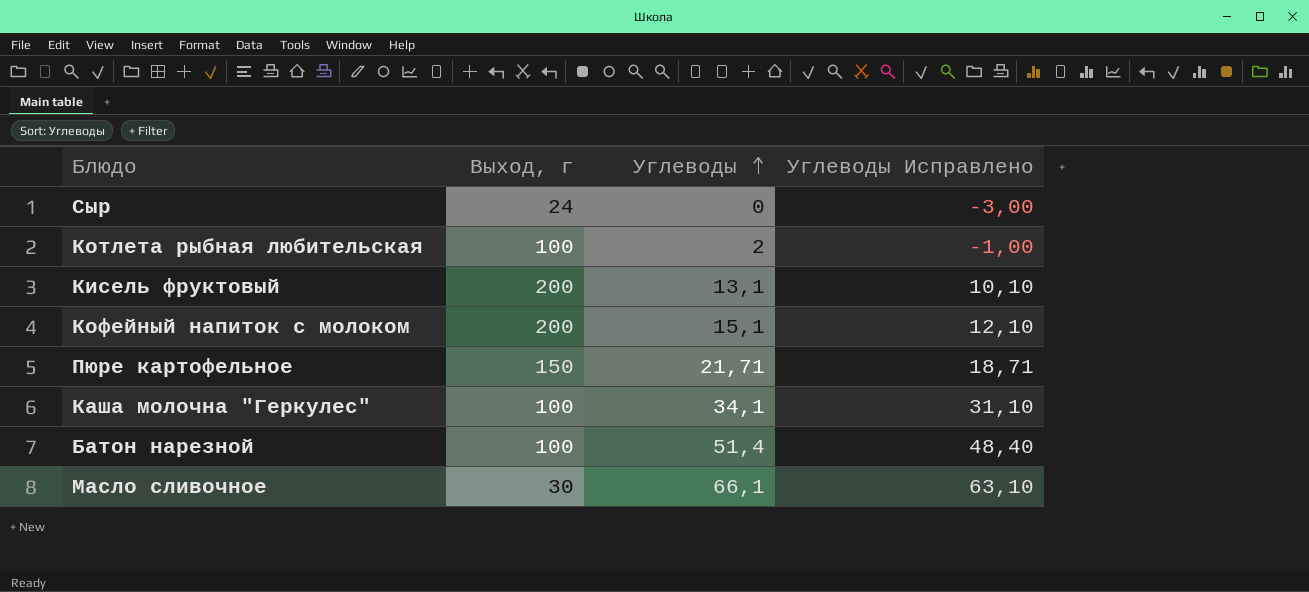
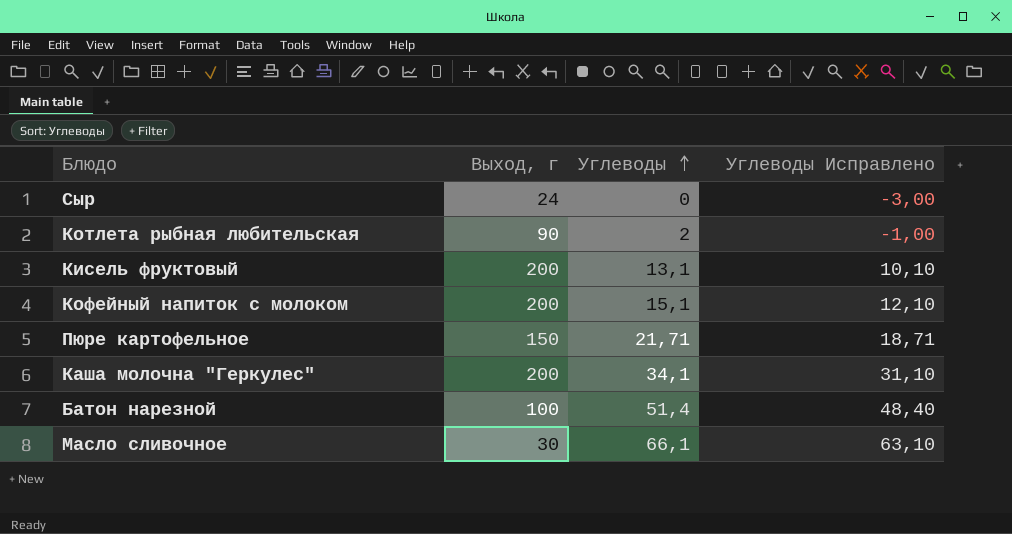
Котлета рыбная любительская | Выход, г: 100 -> 90
Каша молочна "Геркулес" | Выход, г: 100 -> 200

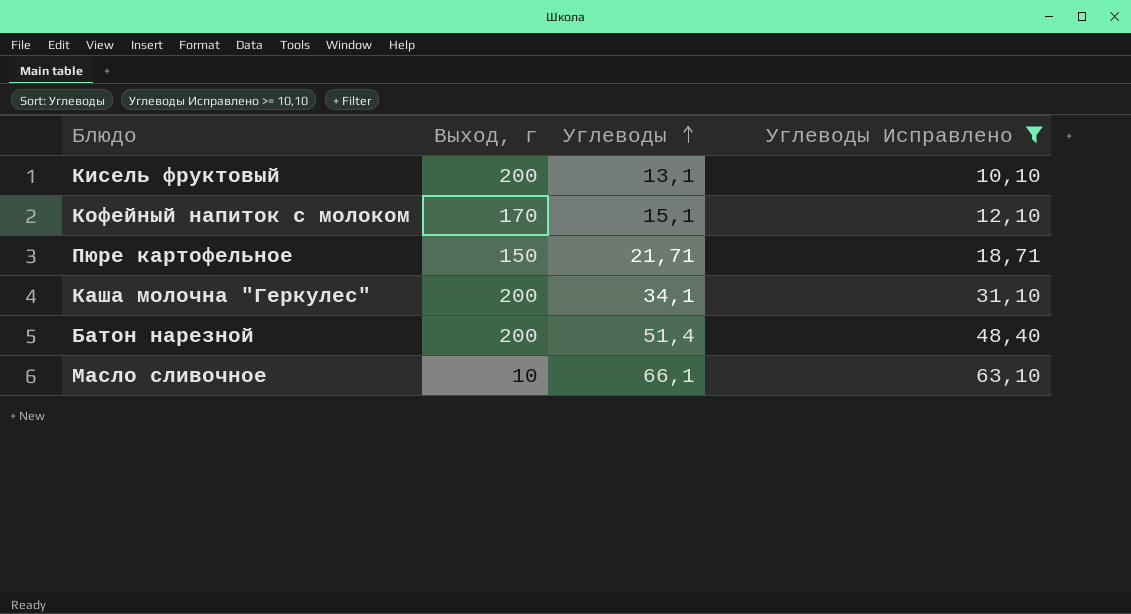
filter: none -> Углеводы Исправлено >= 10,10
Кофейный напиток с молоком | Выход, г: 200 -> 170
Батон нарезной | Выход, г: 100 -> 200
Масло сливочное | Выход, г: 30 -> 10

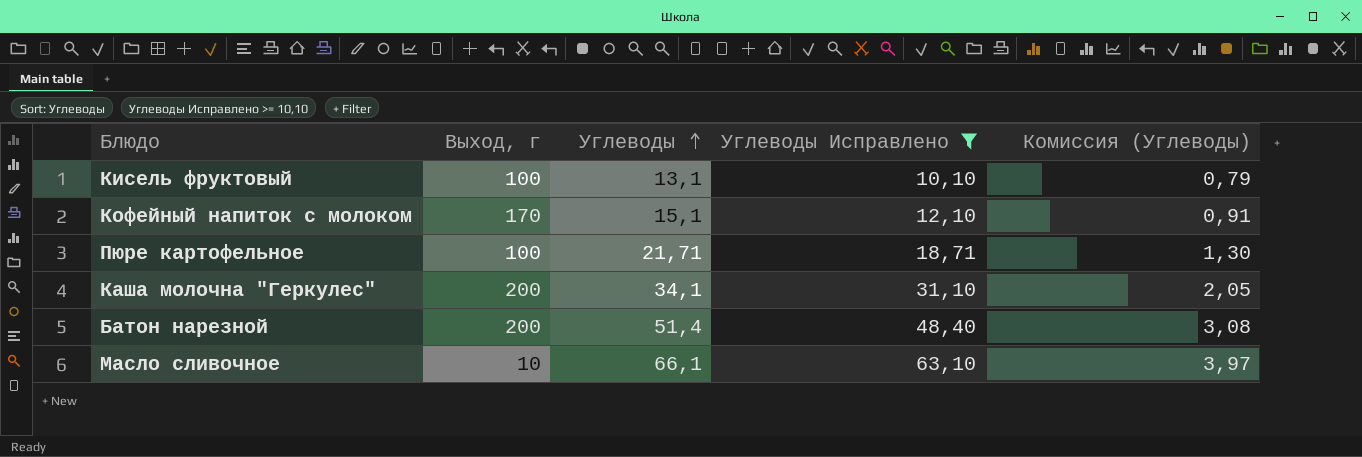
column Комиссия (Углеводы) | formula: none -> [Углеводы] * 0,06
Кисель фруктовый | Выход, г: 200 -> 100
Пюре картофельное | Выход, г: 150 -> 100

